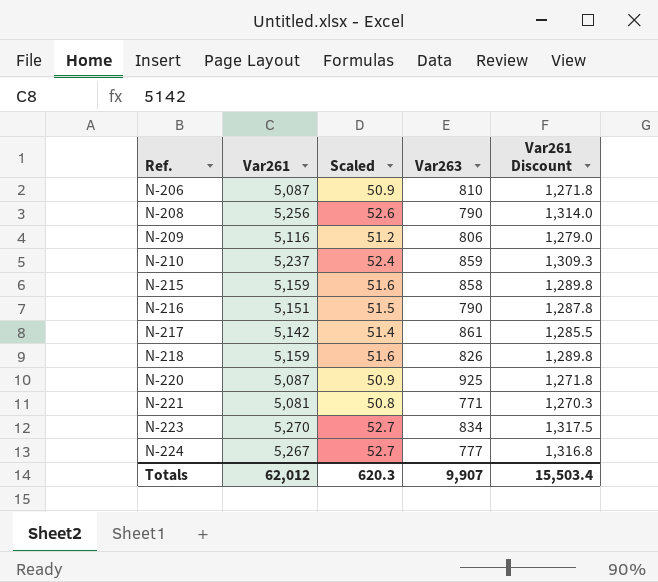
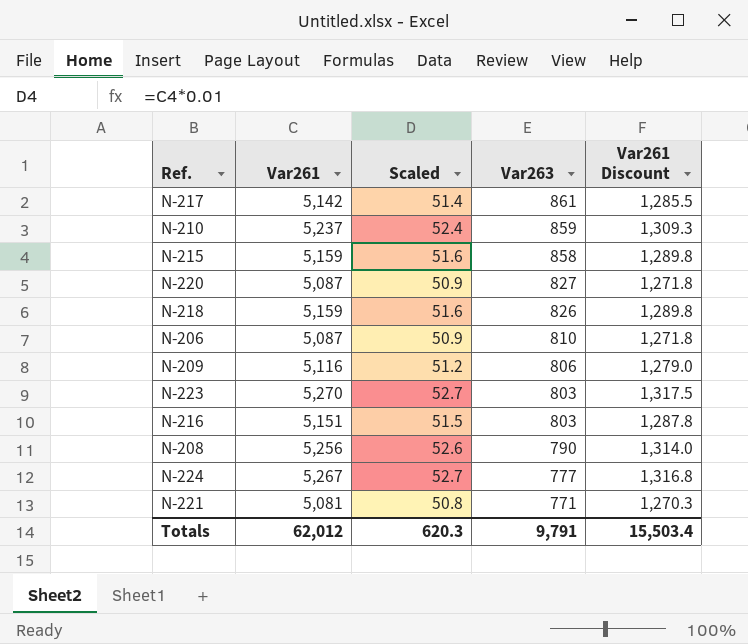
row order: Ref. ascending -> Var263 descending
N-220 | Var263: 925 -> 827
N-223 | Var263: 834 -> 803
N-216 | Var263: 790 -> 803
Totals | Var263: 9,907 -> 9,791

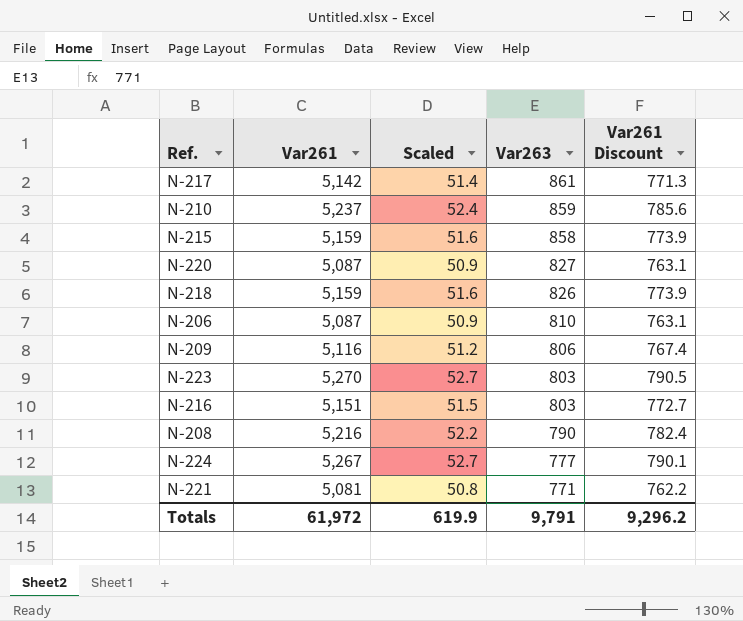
column Var261 Discount | formula: [Var261] * 0.25 -> [Var261] * 0.15
N-208 | Var261: 5,256 -> 5,216
N-208 | Scaled: 52.6 -> 52.2
Totals | Var261: 62,012 -> 61,972
Totals | Scaled: 620.3 -> 619.9
Totals | Var261 Discount: 15,503.4 -> 9,296.2

